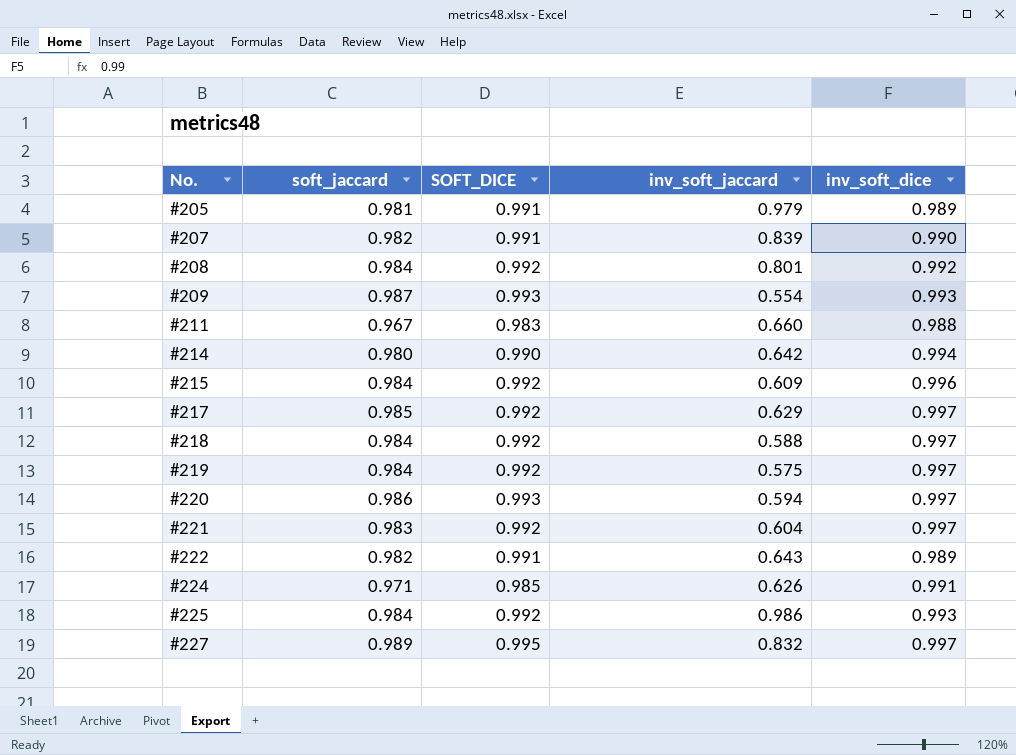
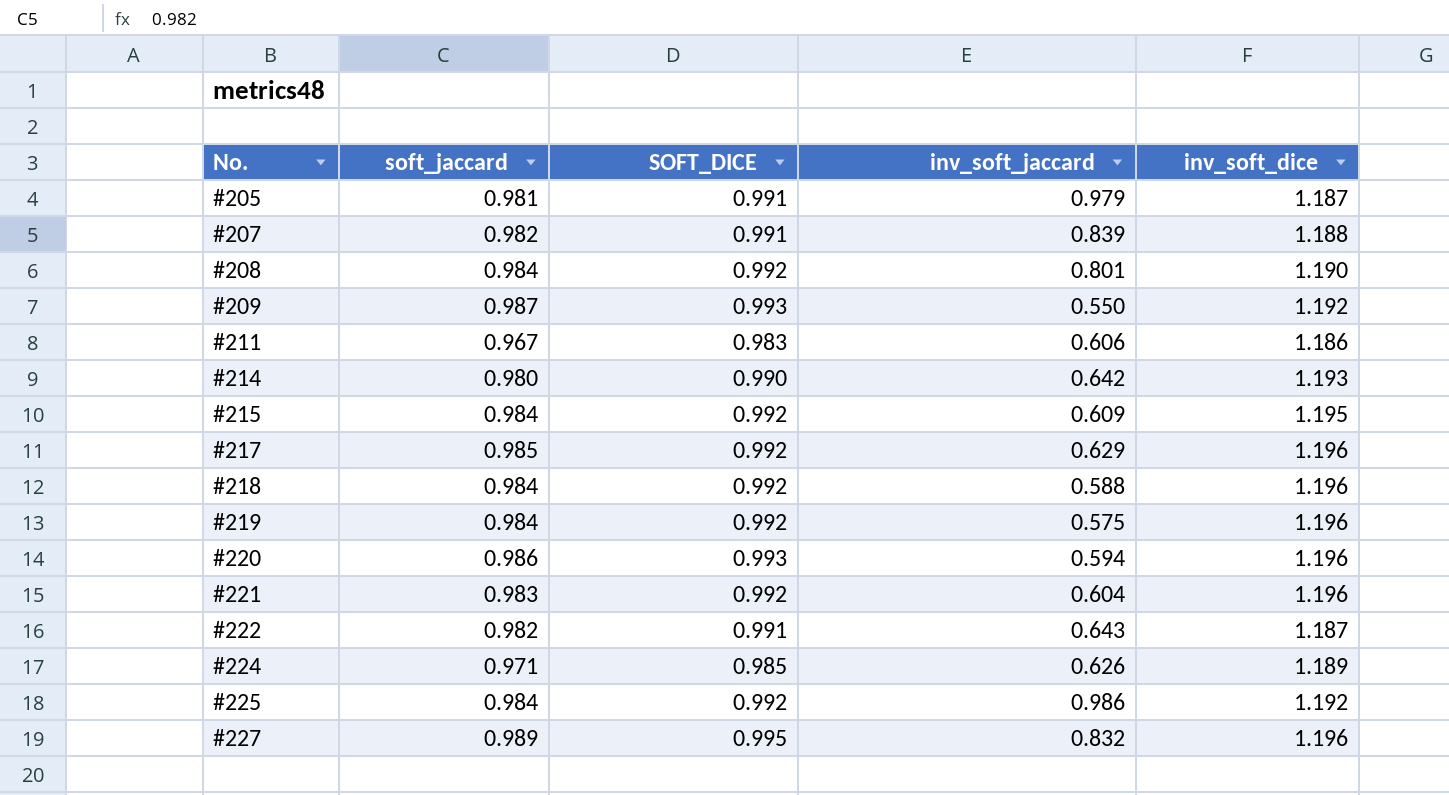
#205 | inv_soft_dice: 0.989 -> 1.187
#207 | inv_soft_dice: 0.990 -> 1.188
#208 | inv_soft_dice: 0.992 -> 1.190
#209 | inv_soft_jaccard: 0.554 -> 0.550
#209 | inv_soft_dice: 0.993 -> 1.192
#211 | inv_soft_jaccard: 0.660 -> 0.606
#211 | inv_soft_dice: 0.988 -> 1.186
#214 | inv_soft_dice: 0.994 -> 1.193
#215 | inv_soft_dice: 0.996 -> 1.195
#217 | inv_soft_dice: 0.997 -> 1.196
#218 | inv_soft_dice: 0.997 -> 1.196
#219 | inv_soft_dice: 0.997 -> 1.196
#220 | inv_soft_dice: 0.997 -> 1.196
#221 | inv_soft_dice: 0.997 -> 1.196
#222 | inv_soft_dice: 0.989 -> 1.187
#224 | inv_soft_dice: 0.991 -> 1.189
#225 | inv_soft_dice: 0.993 -> 1.192
#227 | inv_soft_dice: 0.997 -> 1.196

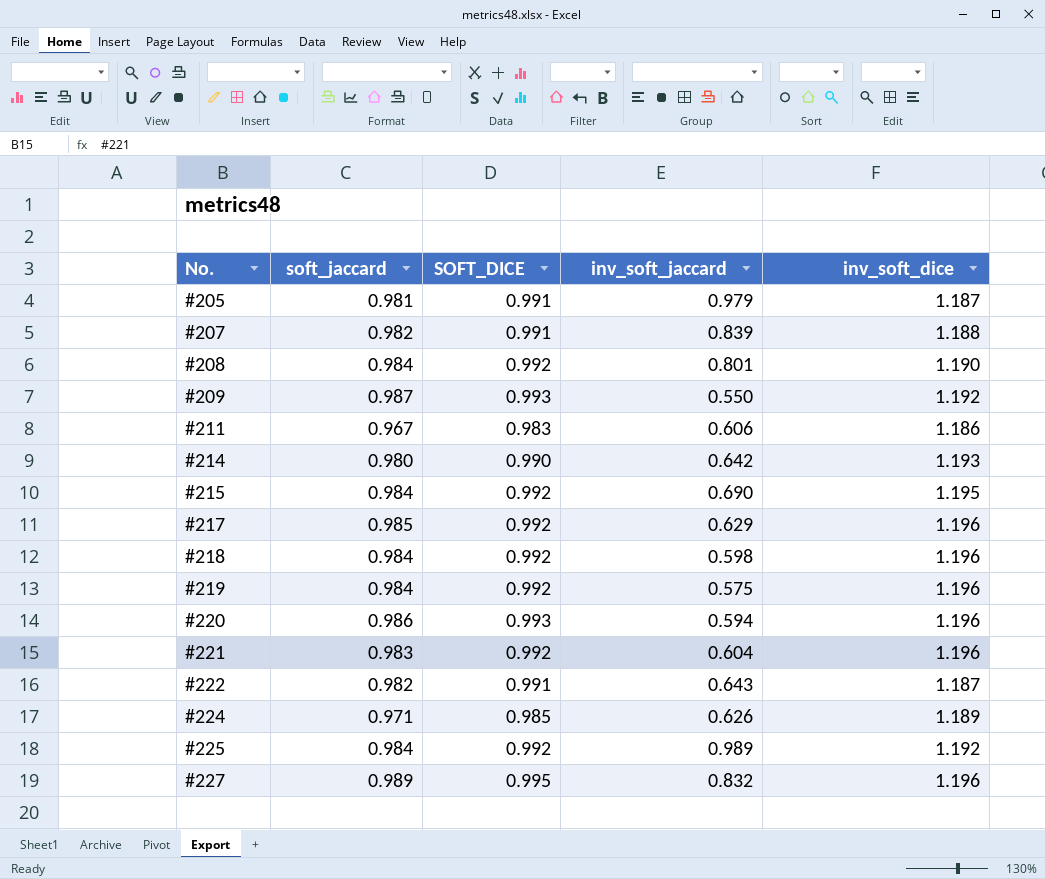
#215 | inv_soft_jaccard: 0.609 -> 0.690
#218 | inv_soft_jaccard: 0.588 -> 0.598
#225 | inv_soft_jaccard: 0.986 -> 0.989

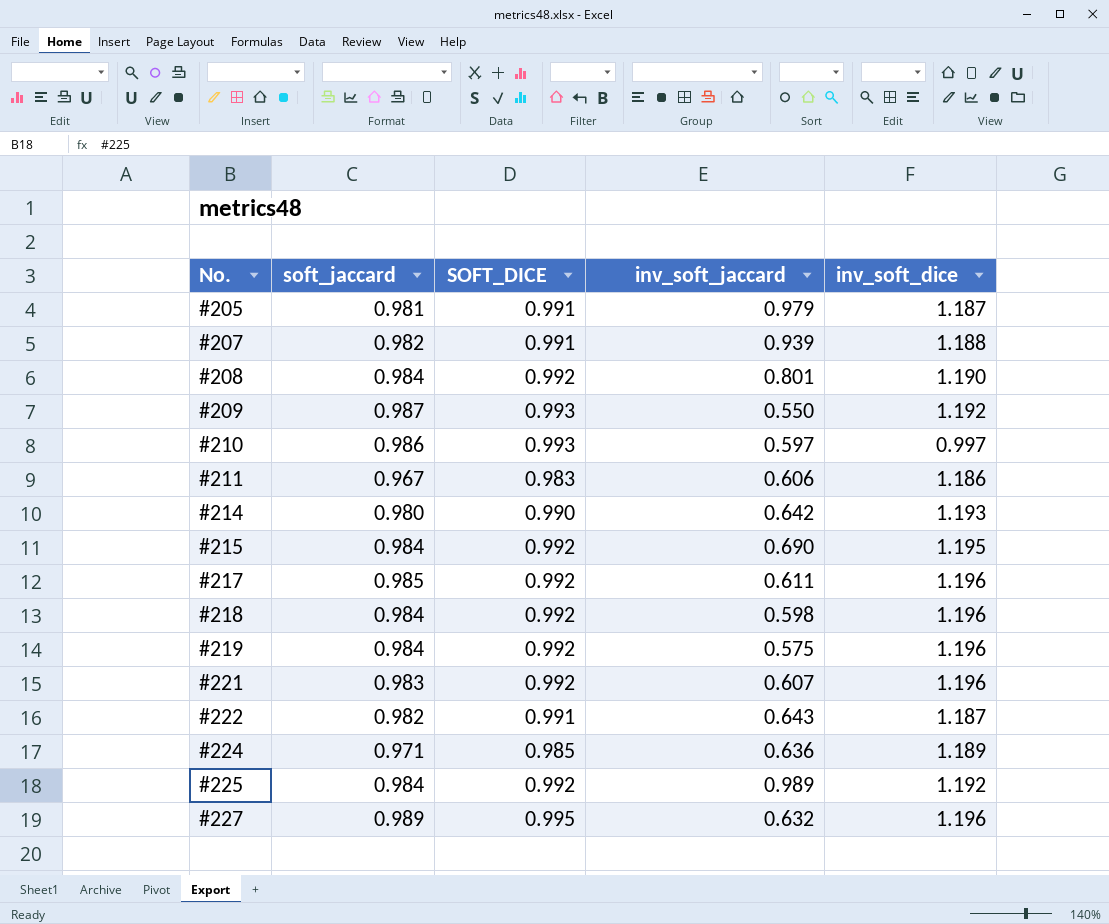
row #220: 0.986 | 0.993 | 0.594 | 1.196 -> none
#207 | inv_soft_jaccard: 0.839 -> 0.939
row #210: none -> 0.986 | 0.993 | 0.597 | 0.997
#217 | inv_soft_jaccard: 0.629 -> 0.611
#221 | inv_soft_jaccard: 0.604 -> 0.607
#224 | inv_soft_jaccard: 0.626 -> 0.636
#227 | inv_soft_jaccard: 0.832 -> 0.632

